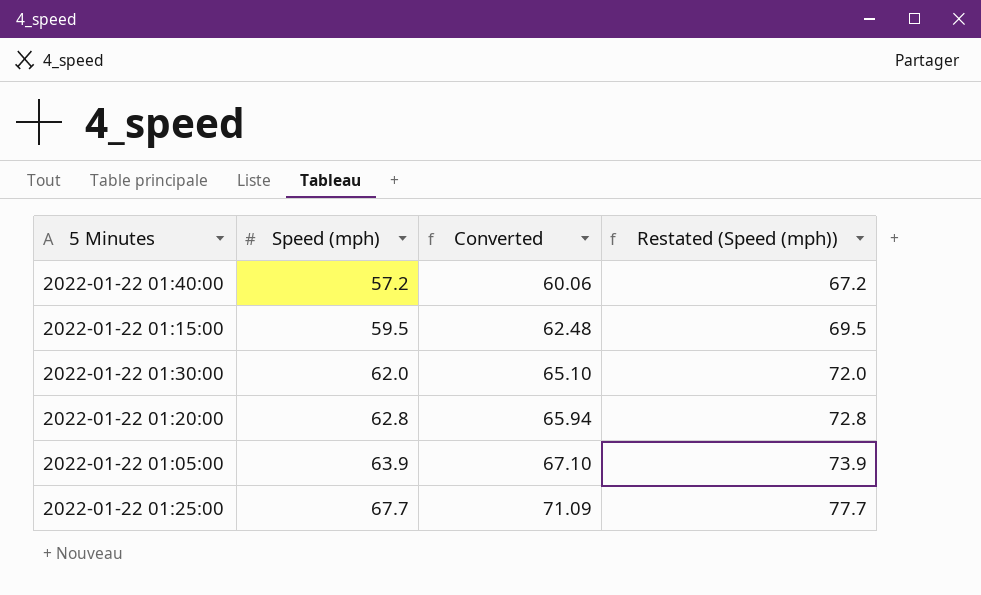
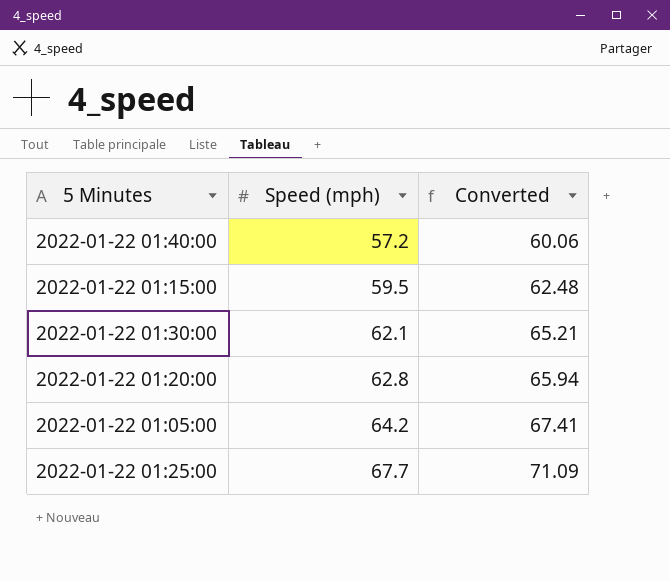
column Restated (Speed (mph)) | formula: [Speed (mph)] + 10 -> none
2022-01-22 01:30:00 | Speed (mph): 62.0 -> 62.1
2022-01-22 01:30:00 | Converted: 65.10 -> 65.21
2022-01-22 01:05:00 | Speed (mph): 63.9 -> 64.2
2022-01-22 01:05:00 | Converted: 67.10 -> 67.41

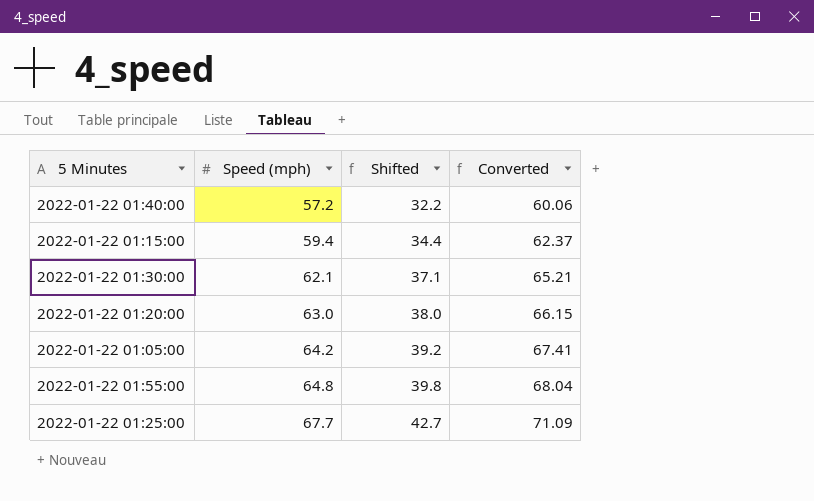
column Shifted | formula: none -> [Speed (mph)] - 25
2022-01-22 01:15:00 | Speed (mph): 59.5 -> 59.4
2022-01-22 01:15:00 | Converted: 62.48 -> 62.37
2022-01-22 01:20:00 | Speed (mph): 62.8 -> 63.0
2022-01-22 01:20:00 | Converted: 65.94 -> 66.15
row 2022-01-22 01:55:00: none -> 64.8 | 39.8 | 68.04

